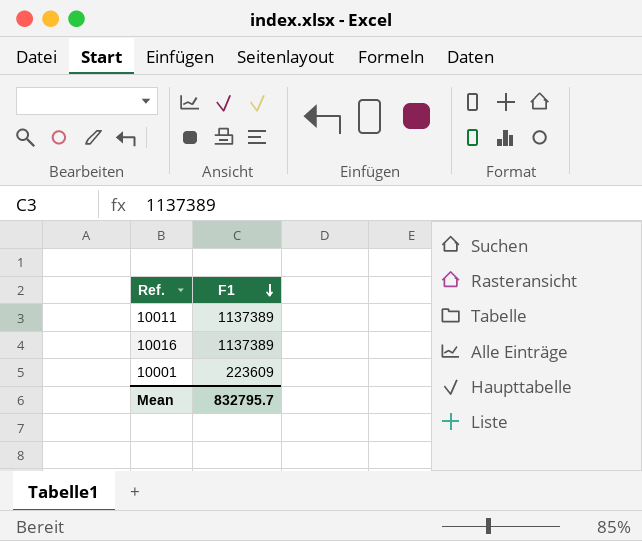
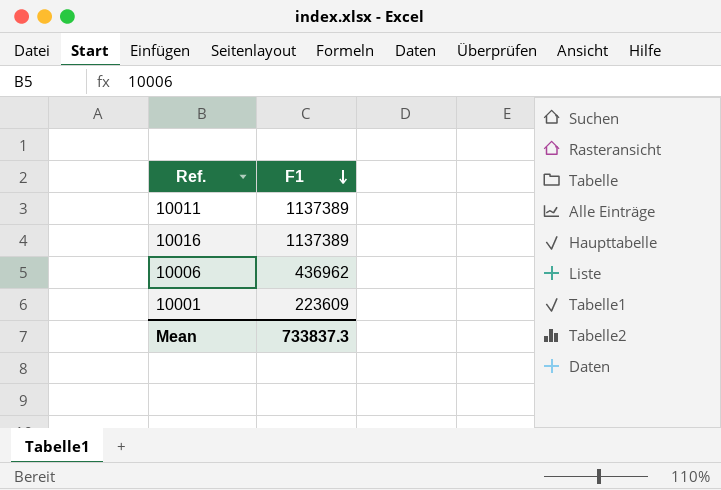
row 10006: none -> 436962
Mean | F1: 832795.7 -> 733837.3

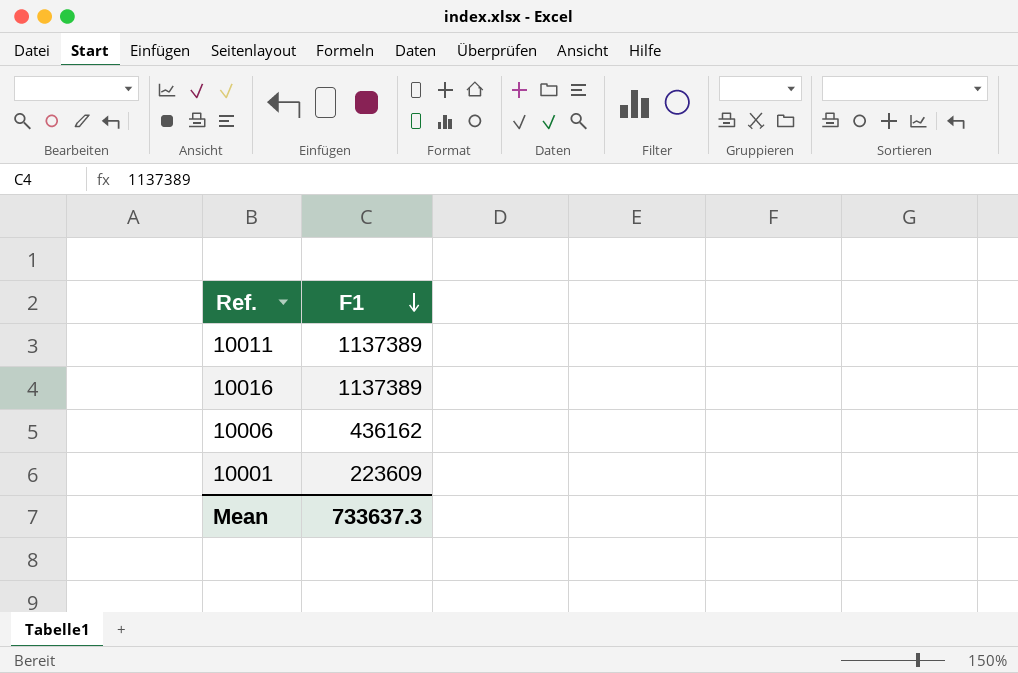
10006 | F1: 436962 -> 436162
Mean | F1: 733837.3 -> 733637.3

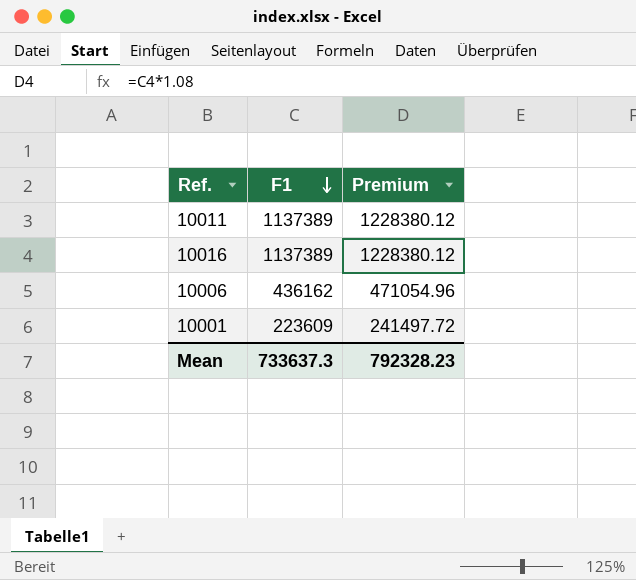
column Premium | formula: none -> [F1] * 1.08

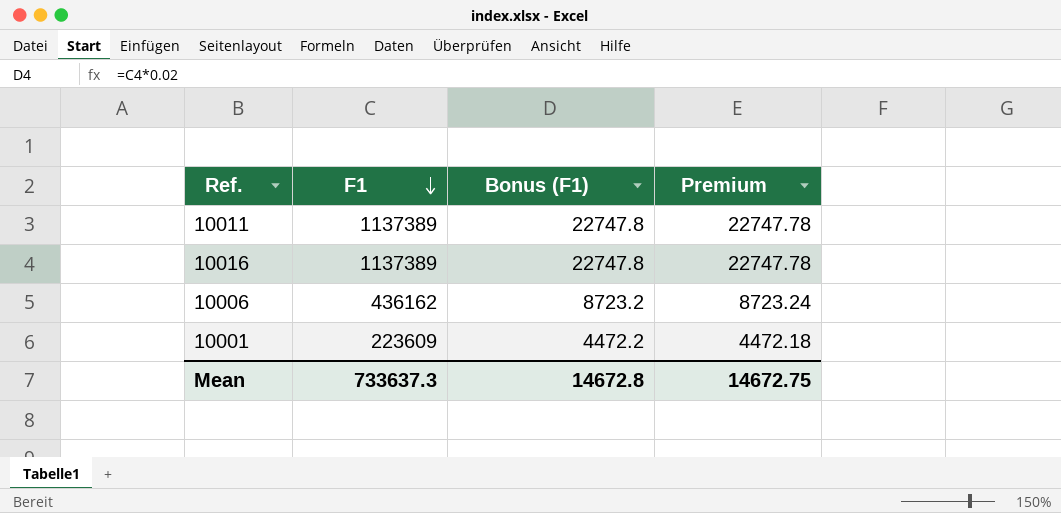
column Bonus (F1) | formula: none -> [F1] * 0.02
column Premium | formula: [F1] * 1.08 -> [F1] * 0.02
Mean | Premium: 792328.23 -> 14672.75

